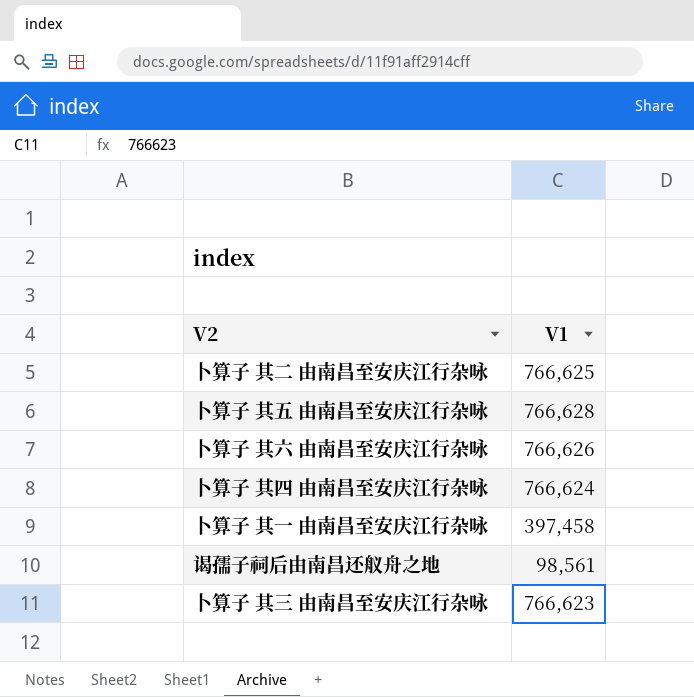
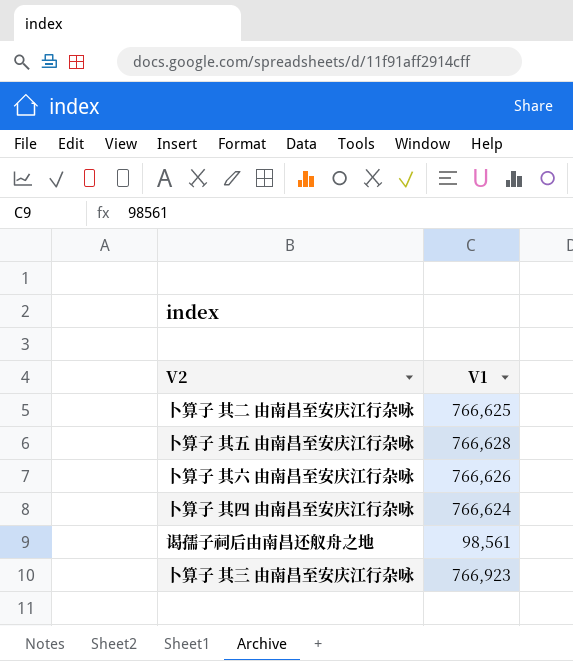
row 卜算子 其一 由南昌至安庆江行杂咏: 397,458 -> none
卜算子 其三 由南昌至安庆江行杂咏 | V1: 766,623 -> 766,923

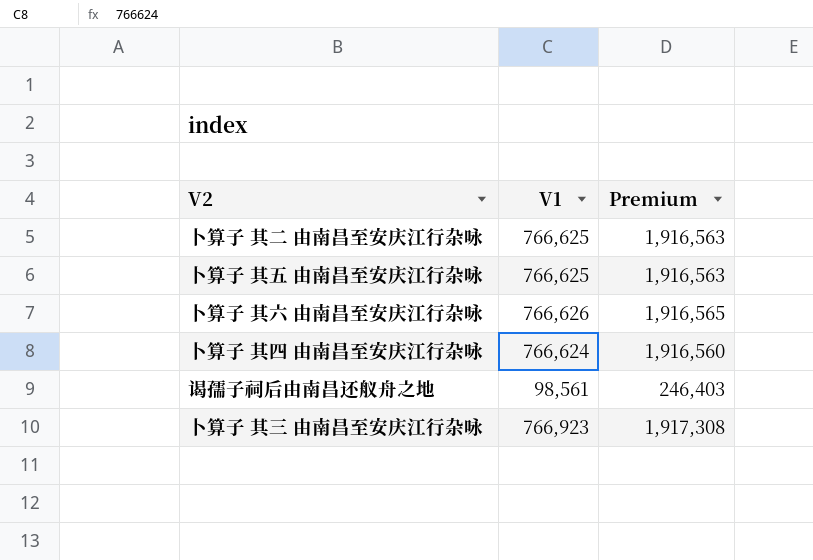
column Premium | formula: none -> [V1] * 2.5
卜算子 其五 由南昌至安庆江行杂咏 | V1: 766,628 -> 766,625

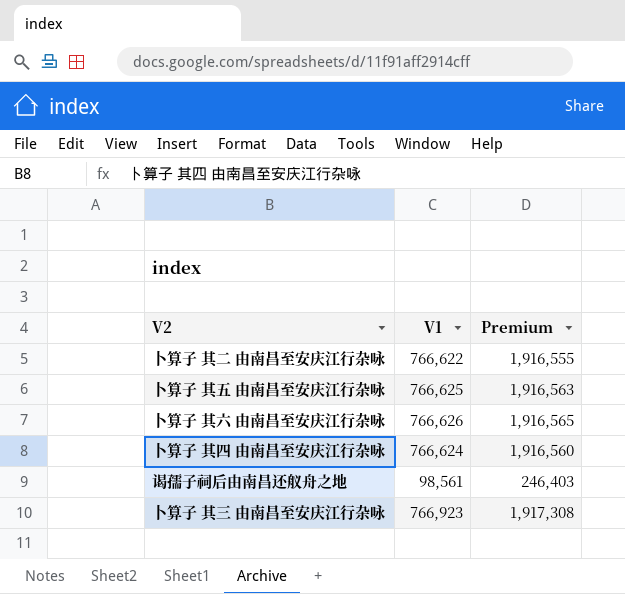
卜算子 其二 由南昌至安庆江行杂咏 | V1: 766,625 -> 766,622
卜算子 其二 由南昌至安庆江行杂咏 | Premium: 1,916,563 -> 1,916,555

